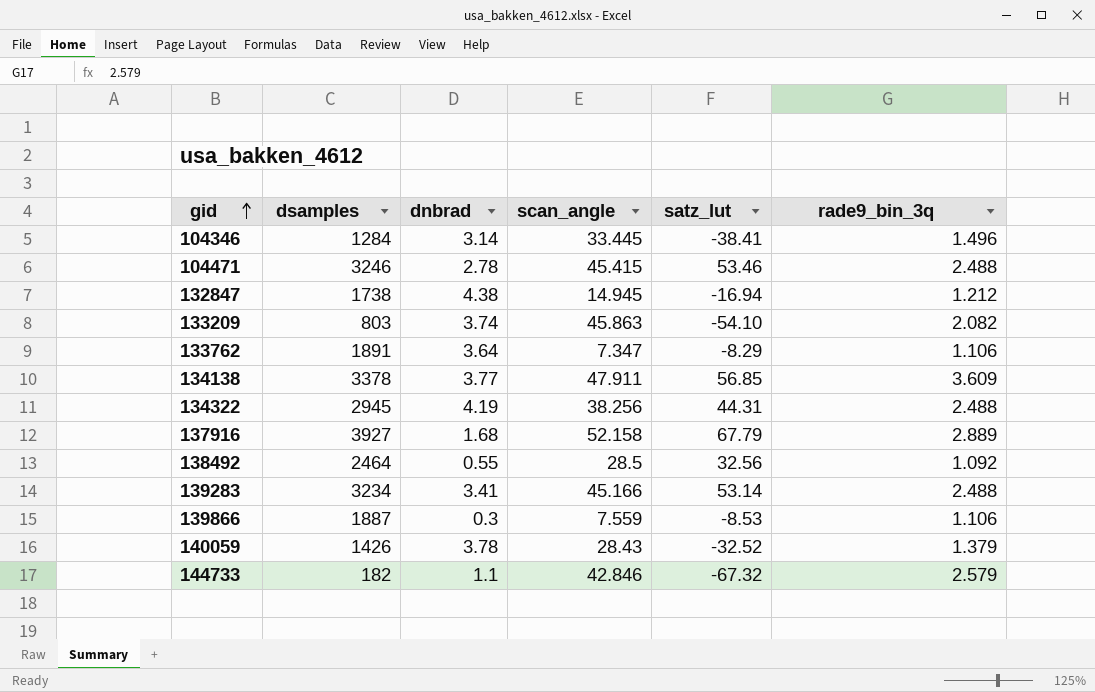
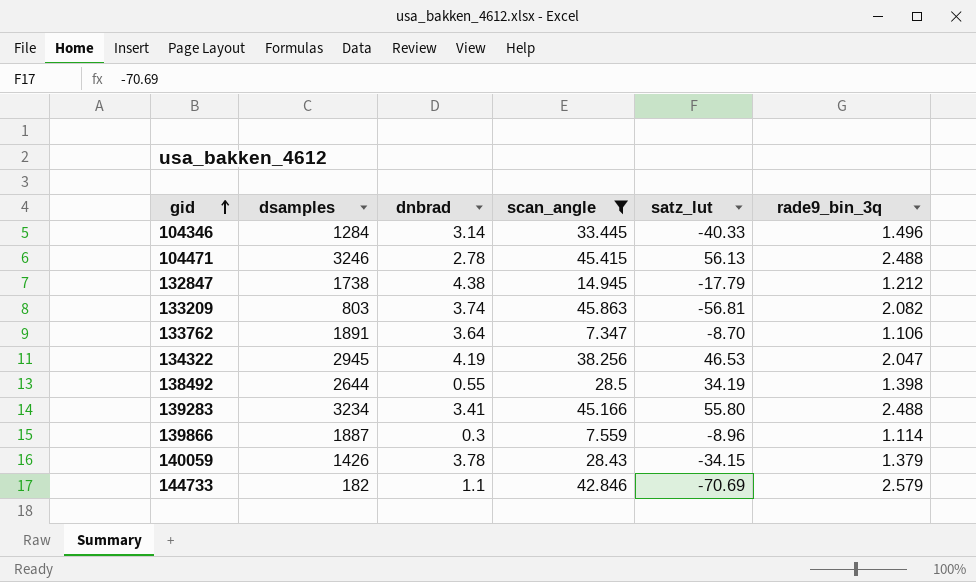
filter: none -> scan_angle <= 45.863
104346 | satz_lut: -38.41 -> -40.33
104471 | satz_lut: 53.46 -> 56.13
132847 | satz_lut: -16.94 -> -17.79
133209 | satz_lut: -54.10 -> -56.81
133762 | satz_lut: -8.29 -> -8.70
134322 | satz_lut: 44.31 -> 46.53
134322 | rade9_bin_3q: 2.488 -> 2.047
138492 | dsamples: 2464 -> 2644
138492 | satz_lut: 32.56 -> 34.19
138492 | rade9_bin_3q: 1.092 -> 1.398
139283 | satz_lut: 53.14 -> 55.80
139866 | satz_lut: -8.53 -> -8.96
139866 | rade9_bin_3q: 1.106 -> 1.114
140059 | satz_lut: -32.52 -> -34.15
144733 | satz_lut: -67.32 -> -70.69

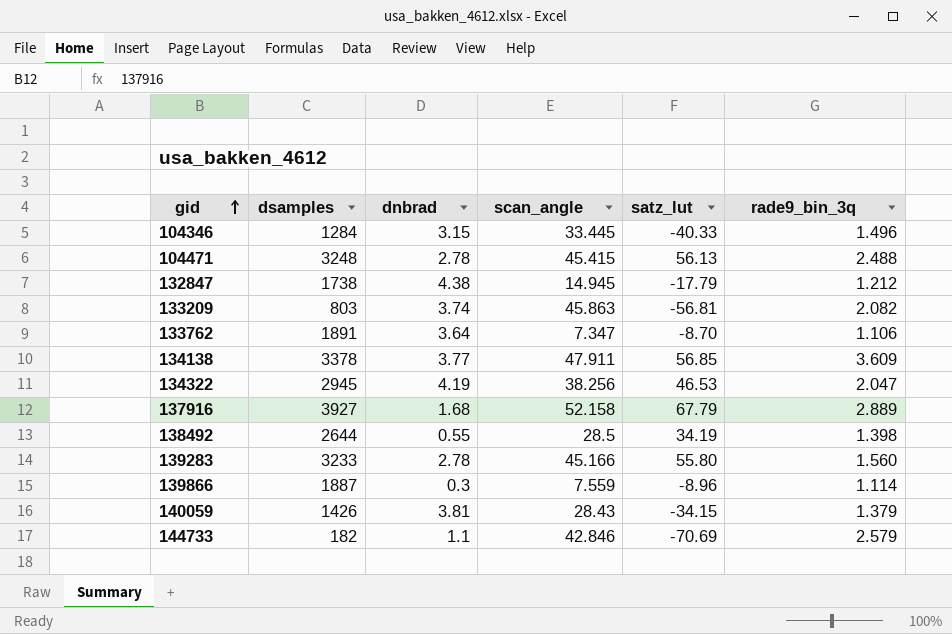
filter: scan_angle <= 45.863 -> none
104346 | dnbrad: 3.14 -> 3.15
104471 | dsamples: 3246 -> 3248
139283 | dsamples: 3234 -> 3233
139283 | dnbrad: 3.41 -> 2.78
139283 | rade9_bin_3q: 2.488 -> 1.560
140059 | dnbrad: 3.78 -> 3.81

